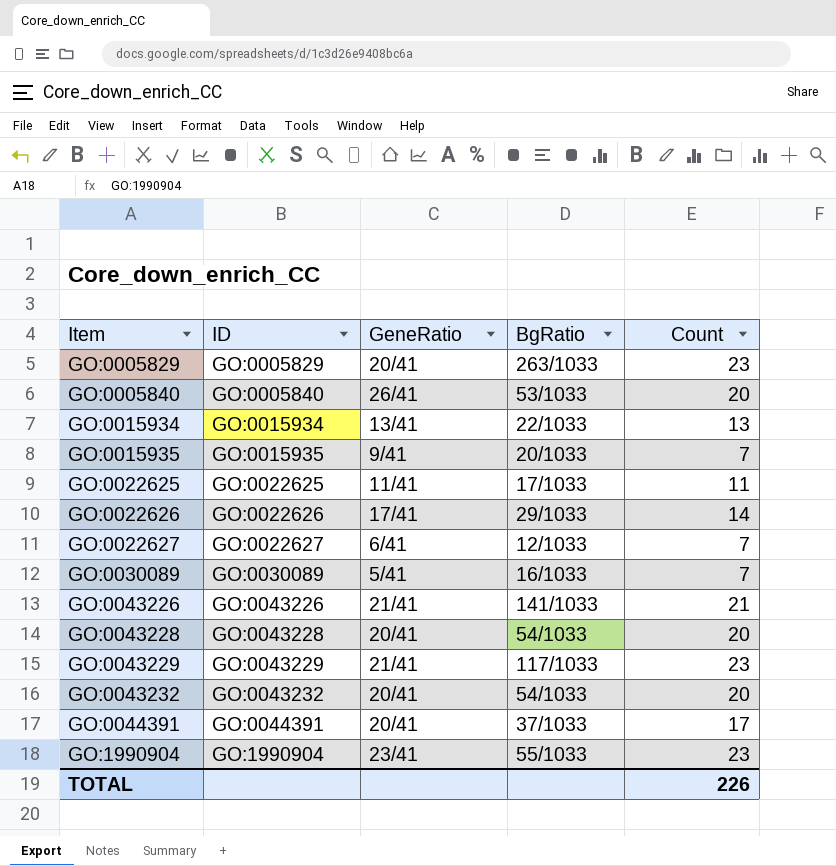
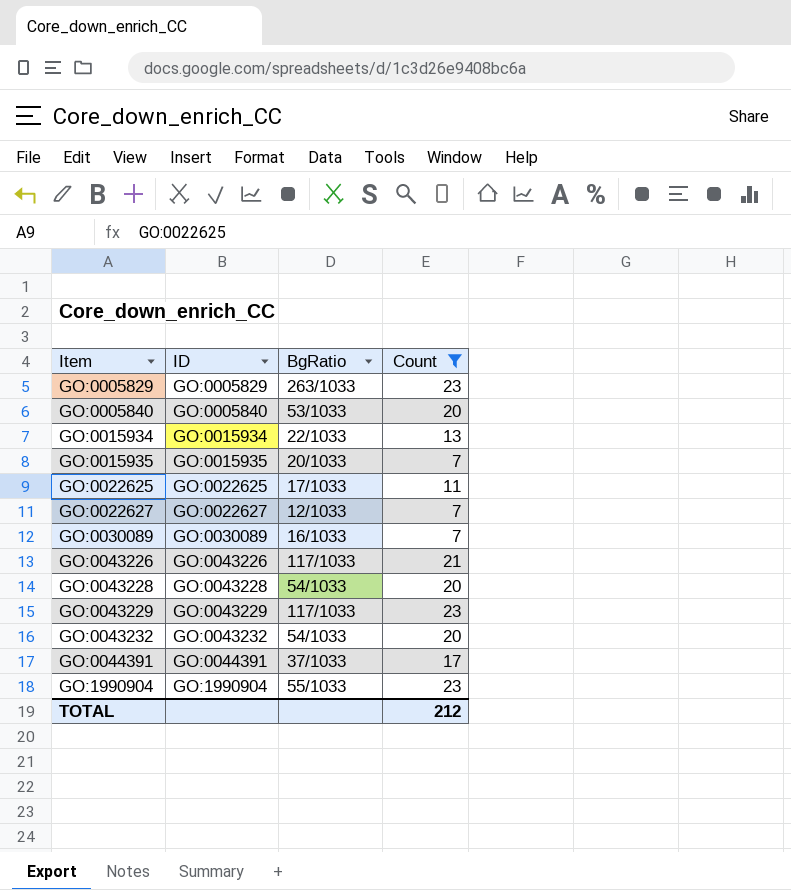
filter: none -> Count != 14
column GeneRatio | position: 3 -> none
GO:0043226 | BgRatio: 141/1033 -> 117/1033
TOTAL | Count: 226 -> 212

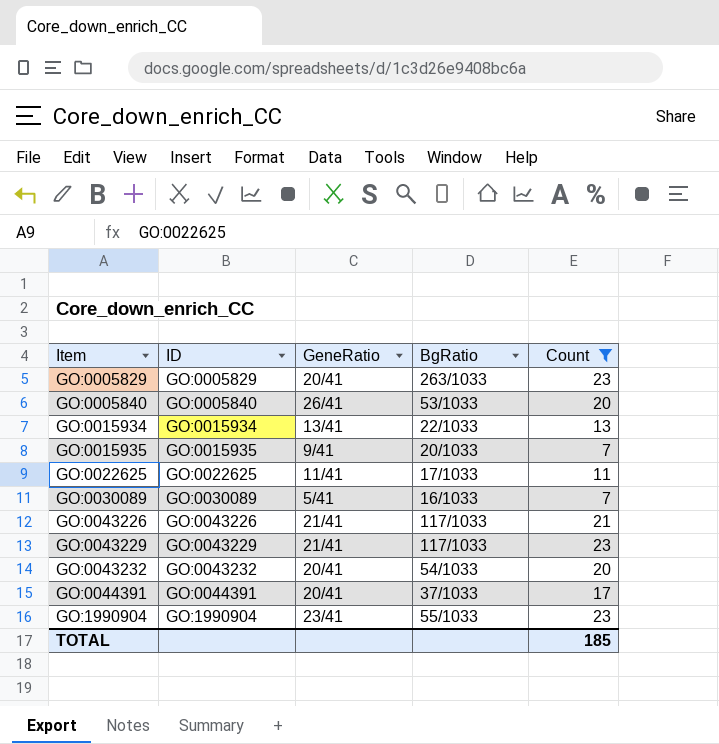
column GeneRatio | position: none -> 3
row GO:0022627: GO:0022627 | 12/1033 | 7 -> none
row GO:0043228: GO:0043228 | 54/1033 | 20 -> none
TOTAL | Count: 212 -> 185

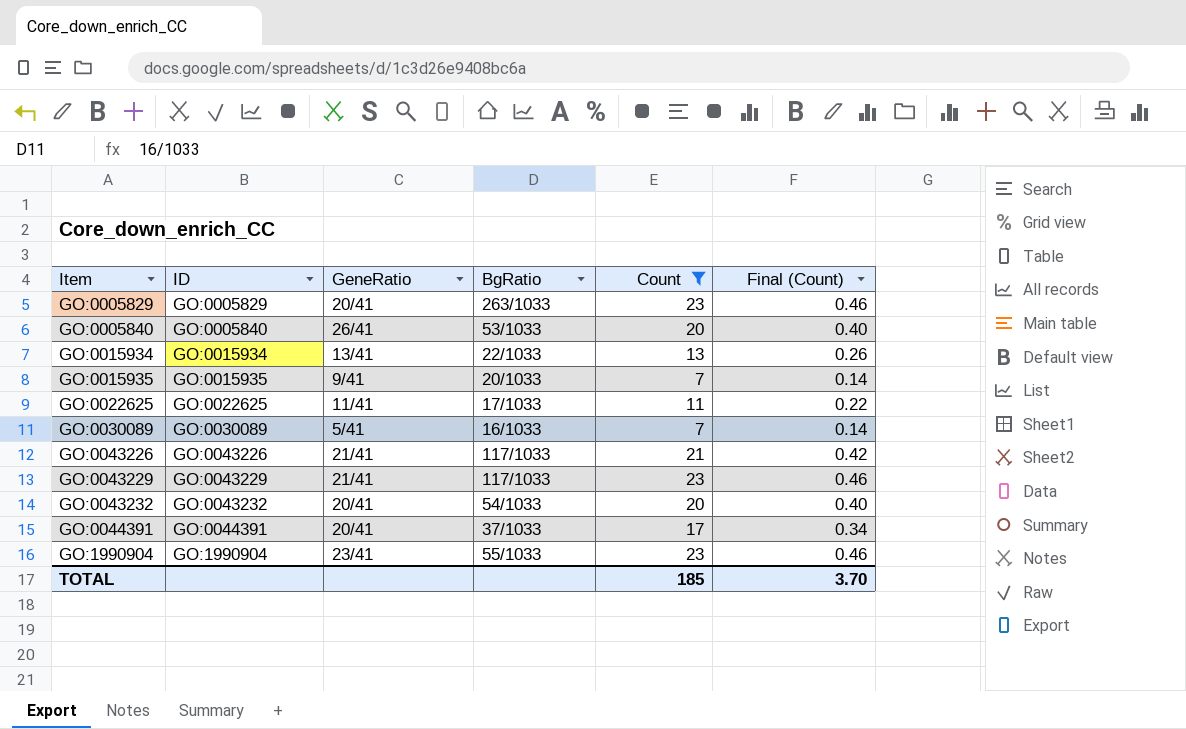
column Final (Count) | formula: none -> [Count] * 0.02

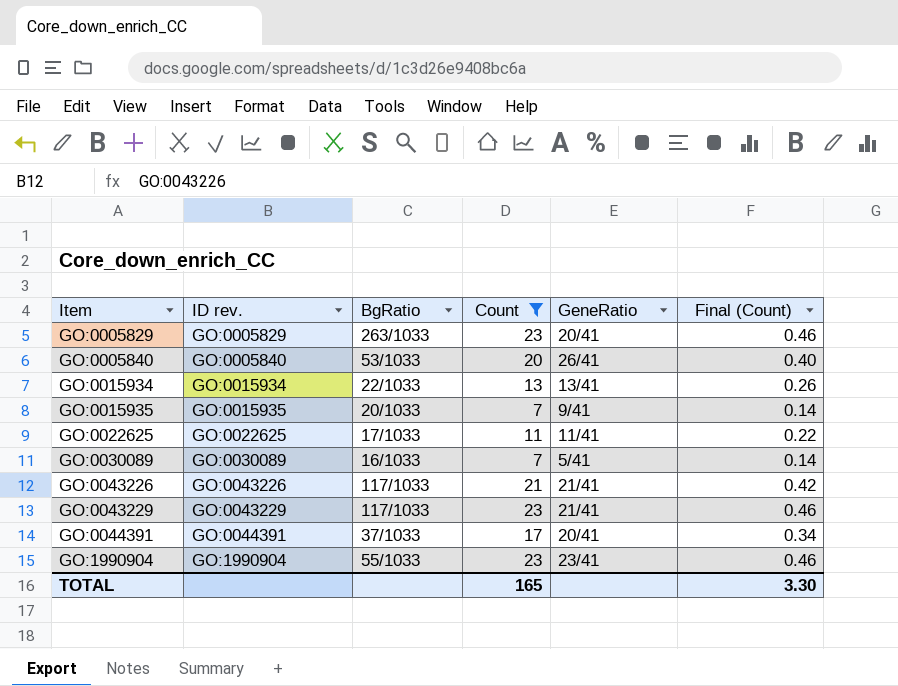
column name: ID -> ID rev.
column GeneRatio | position: 3 -> 5
row GO:0043232: GO:0043232 | 20/41 | 54/1033 | 20 | 0.40 -> none
TOTAL | Count: 185 -> 165
TOTAL | Final (Count): 3.70 -> 3.30

